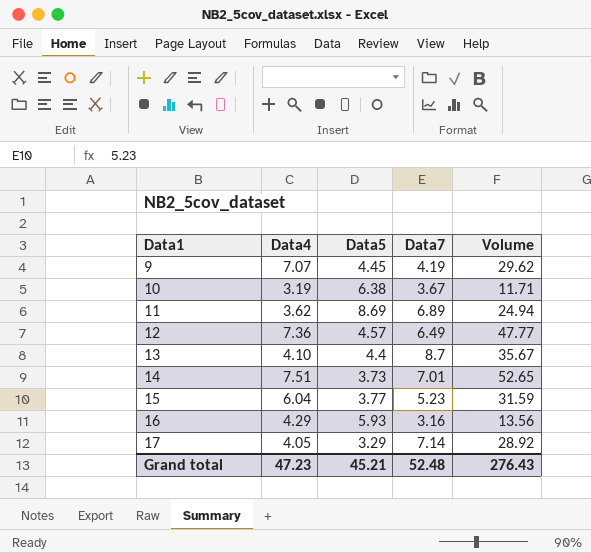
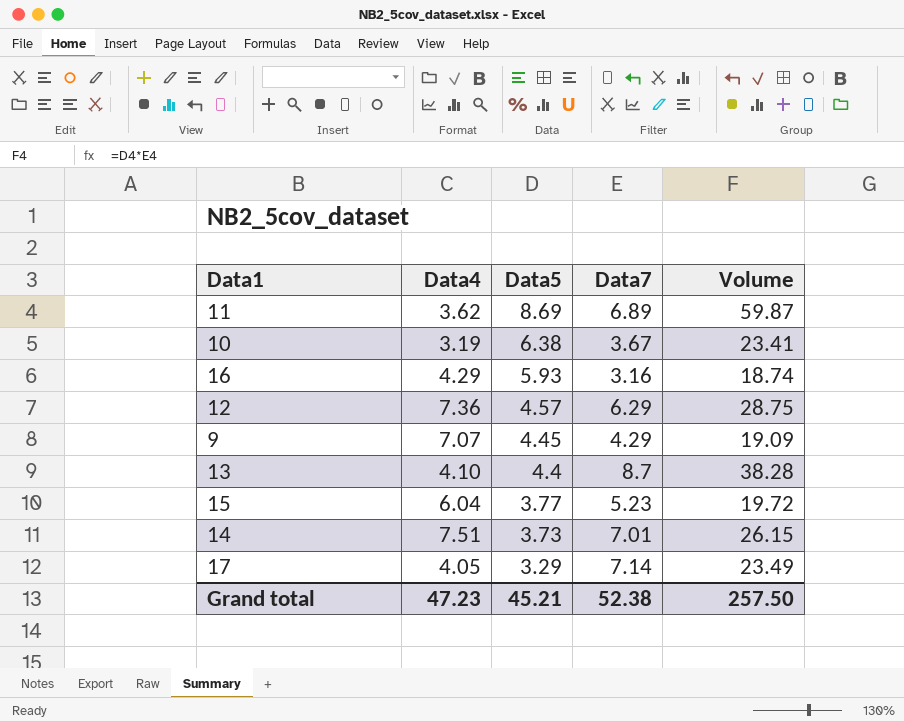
row order: Data1 ascending -> Data5 descending
column Volume | formula: [Data4] * [Data7] -> [Data5] * [Data7]
12 | Data7: 6.49 -> 6.29
9 | Data7: 4.19 -> 4.29
Grand total | Data7: 52.48 -> 52.38
Grand total | Volume: 276.43 -> 257.50

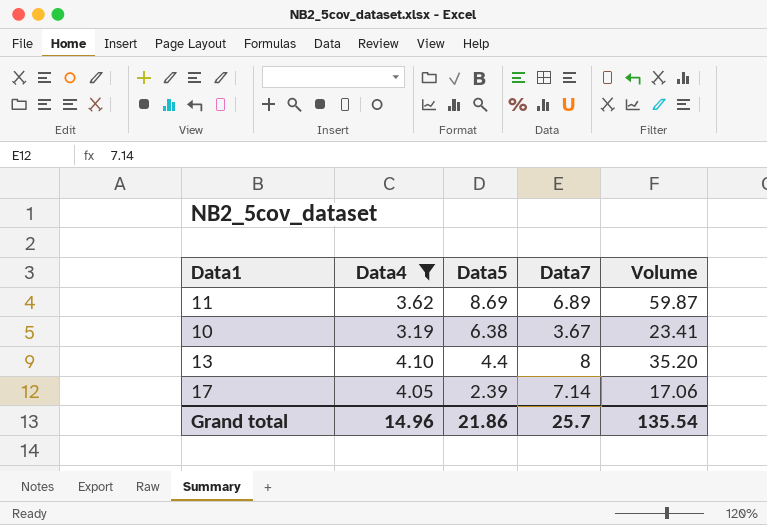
filter: none -> Data4 <= 4.10
13 | Data7: 8.7 -> 8
13 | Volume: 38.28 -> 35.20
17 | Data5: 3.29 -> 2.39
17 | Volume: 23.49 -> 17.06
Grand total | Data4: 47.23 -> 14.96
Grand total | Data5: 45.21 -> 21.86
Grand total | Data7: 52.38 -> 25.7
Grand total | Volume: 257.50 -> 135.54

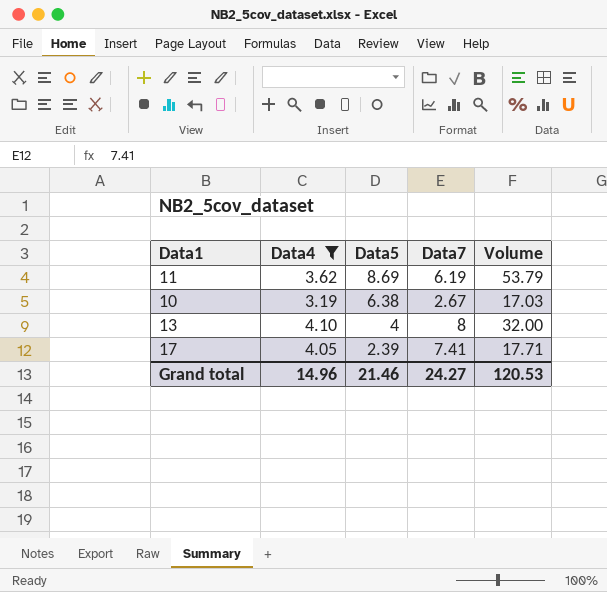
11 | Data7: 6.89 -> 6.19
11 | Volume: 59.87 -> 53.79
10 | Data7: 3.67 -> 2.67
10 | Volume: 23.41 -> 17.03
13 | Data5: 4.4 -> 4
13 | Volume: 35.20 -> 32.00
17 | Data7: 7.14 -> 7.41
17 | Volume: 17.06 -> 17.71
Grand total | Data5: 21.86 -> 21.46
Grand total | Data7: 25.7 -> 24.27
Grand total | Volume: 135.54 -> 120.53

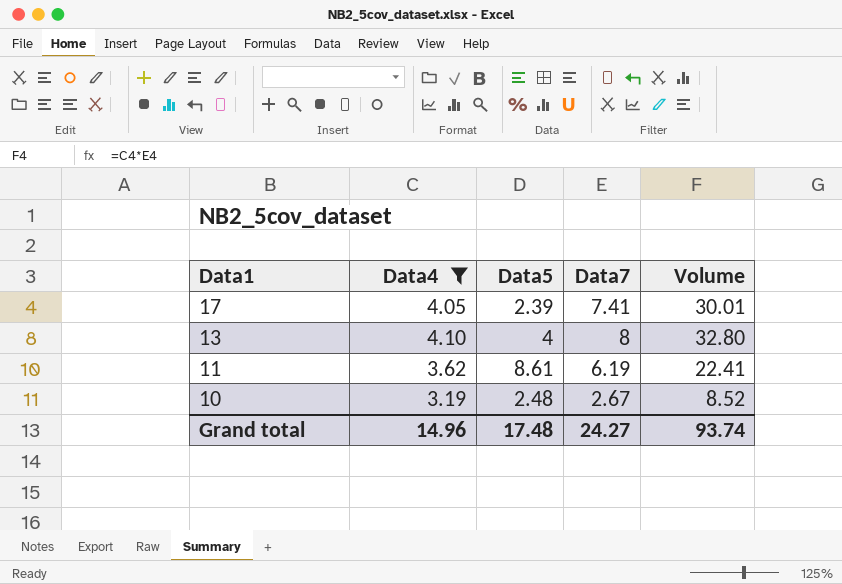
row order: Data5 descending -> Data1 descending
column Volume | formula: [Data5] * [Data7] -> [Data4] * [Data7]
11 | Data5: 8.69 -> 8.61
10 | Data5: 6.38 -> 2.48
Grand total | Data5: 21.46 -> 17.48
Grand total | Volume: 120.53 -> 93.74

